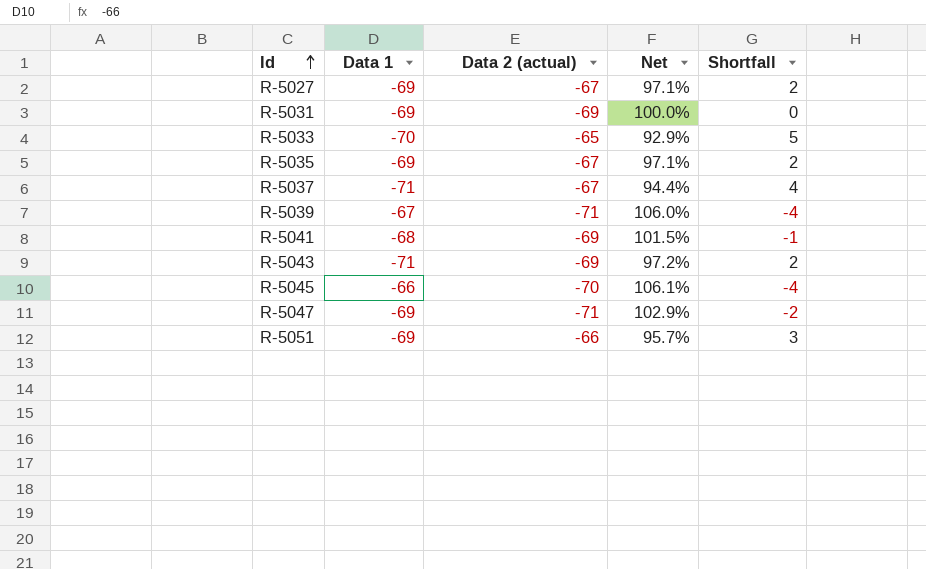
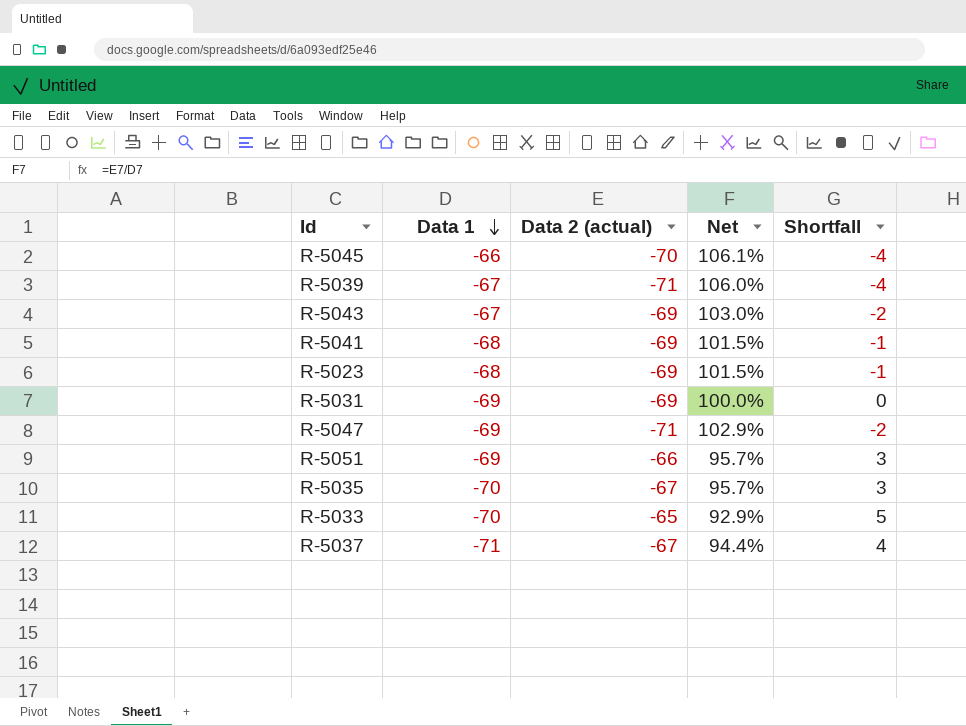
row order: Id ascending -> Data 1 descending
row R-5027: -69 | -67 | 97.1% | 2 -> none
R-5043 | Data 1: -71 -> -67
R-5043 | Net: 97.2% -> 103.0%
R-5043 | Shortfall: 2 -> -2
row R-5023: none -> -68 | -69 | 101.5% | -1
R-5035 | Data 1: -69 -> -70
R-5035 | Net: 97.1% -> 95.7%
R-5035 | Shortfall: 2 -> 3

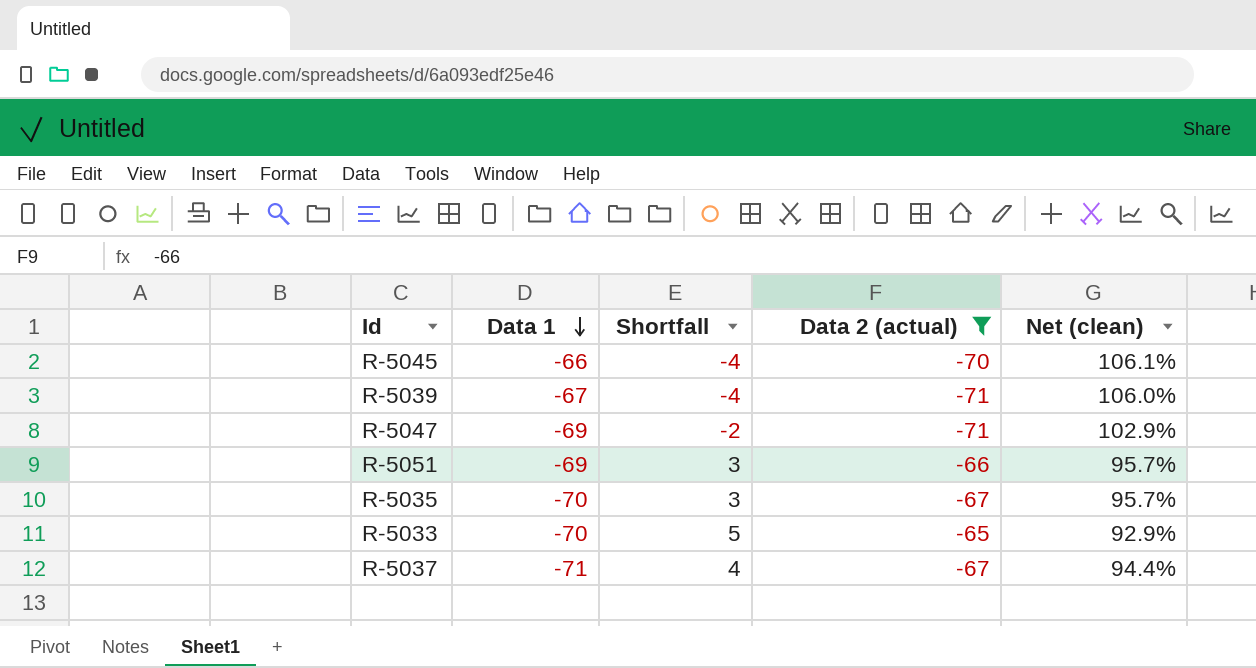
filter: none -> Data 2 (actual) != -69
column Shortfall | position: 5 -> 3
column name: Net -> Net (clean)

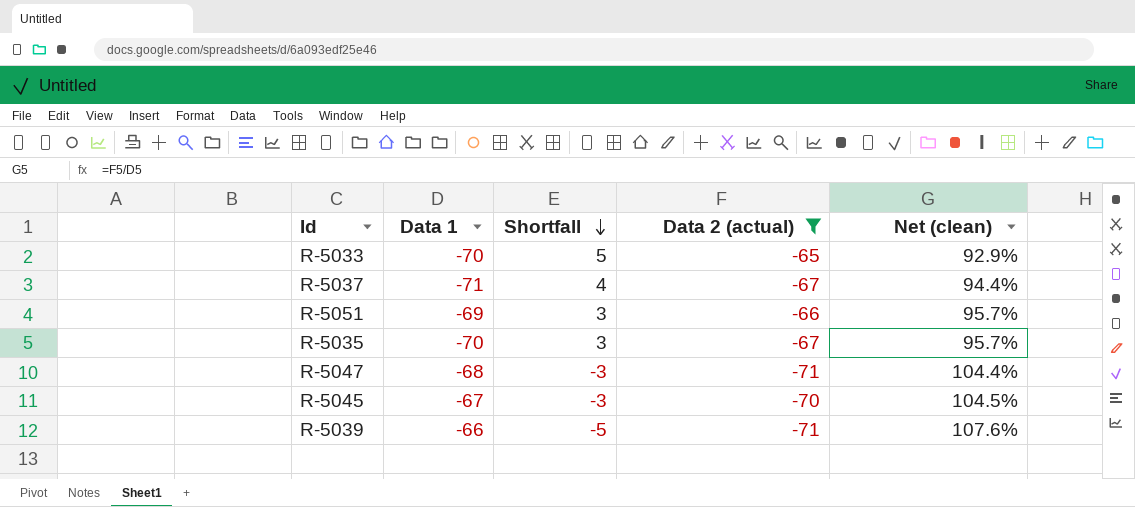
row order: Data 1 descending -> Shortfall descending
R-5047 | Data 1: -69 -> -68
R-5047 | Shortfall: -2 -> -3
R-5047 | Net (clean): 102.9% -> 104.4%
R-5045 | Data 1: -66 -> -67
R-5045 | Shortfall: -4 -> -3
R-5045 | Net (clean): 106.1% -> 104.5%
R-5039 | Data 1: -67 -> -66
R-5039 | Shortfall: -4 -> -5
R-5039 | Net (clean): 106.0% -> 107.6%

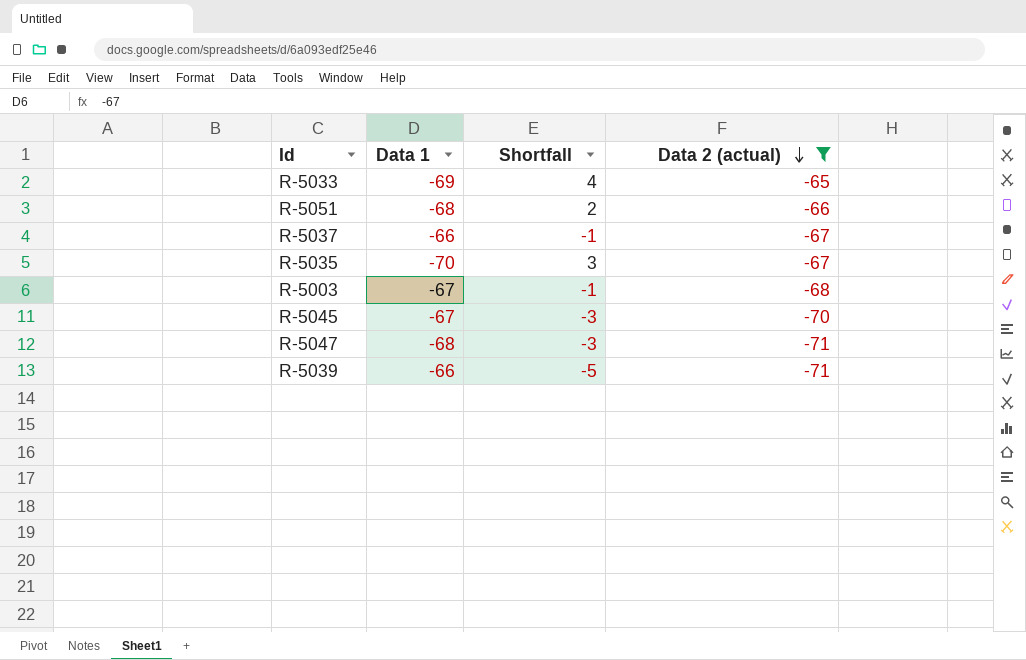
row order: Shortfall descending -> Data 2 (actual) descending
column Net (clean) | formula: [Data 2 (actual)] / [Data 1] -> none
R-5033 | Data 1: -70 -> -69
R-5033 | Shortfall: 5 -> 4
R-5051 | Data 1: -69 -> -68
R-5051 | Shortfall: 3 -> 2
R-5037 | Data 1: -71 -> -66
R-5037 | Shortfall: 4 -> -1
row R-5003: none -> -67 | -1 | -68

